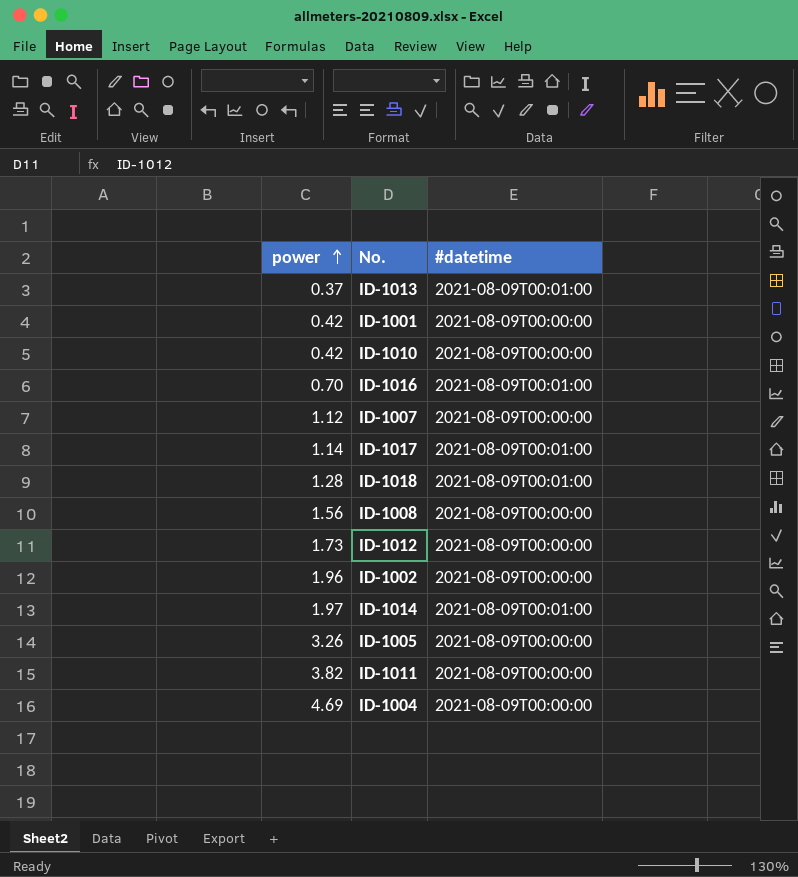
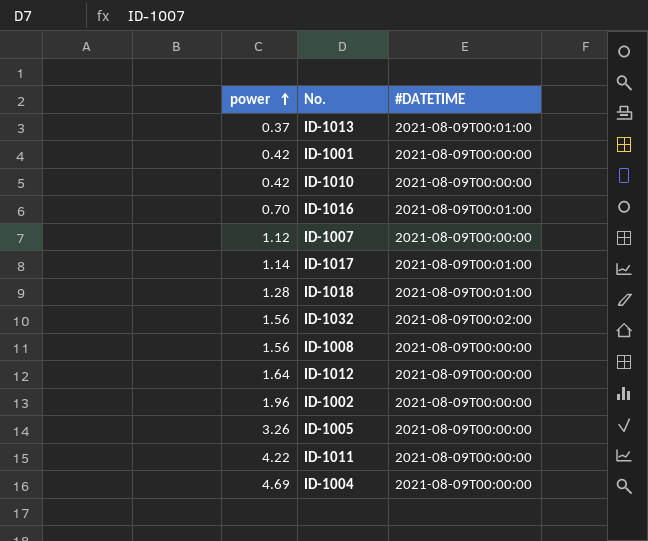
column name: #datetime -> #DATETIME
row ID-1014: 1.97 | 2021-08-09T00:01:00 -> none
row ID-1032: none -> 1.56 | 2021-08-09T00:02:00
ID-1012 | power: 1.73 -> 1.64
ID-1011 | power: 3.82 -> 4.22

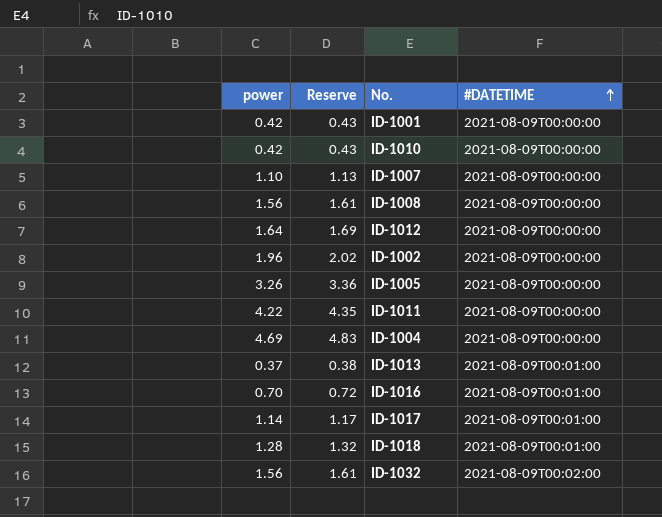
row order: power ascending -> #DATETIME ascending
column Reserve | formula: none -> [power] * 1.03
ID-1007 | power: 1.12 -> 1.10

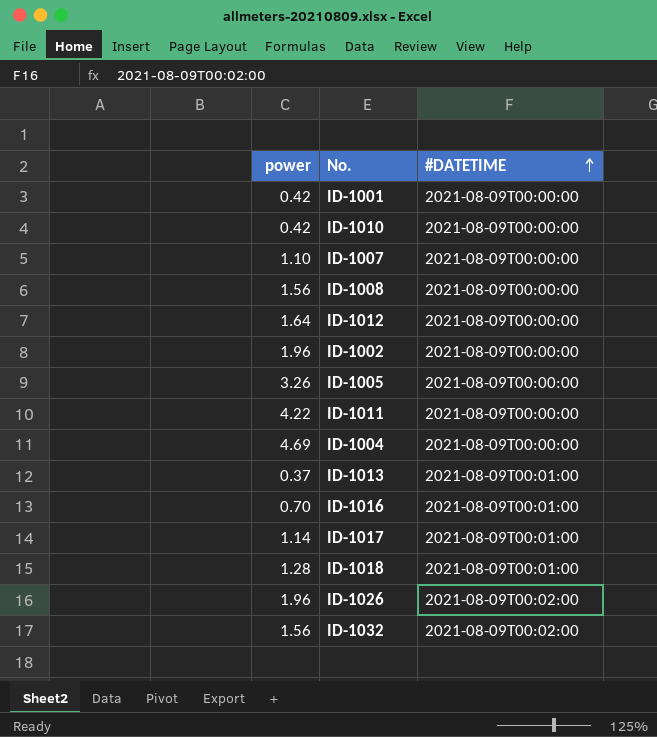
column Reserve | formula: [power] * 1.03 -> none
row ID-1026: none -> 1.96 | 2021-08-09T00:02:00

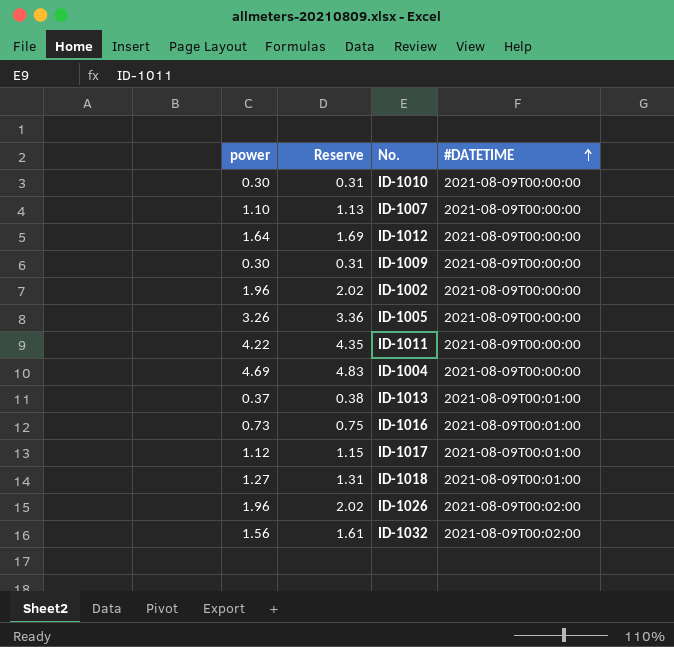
column Reserve | formula: none -> [power] * 1.03
row ID-1001: 0.42 | 2021-08-09T00:00:00 -> none
row ID-1008: 1.56 | 2021-08-09T00:00:00 -> none
ID-1010 | power: 0.42 -> 0.30
row ID-1009: none -> 0.30 | 0.31 | 2021-08-09T00:00:00
ID-1016 | power: 0.70 -> 0.73
ID-1017 | power: 1.14 -> 1.12
ID-1018 | power: 1.28 -> 1.27

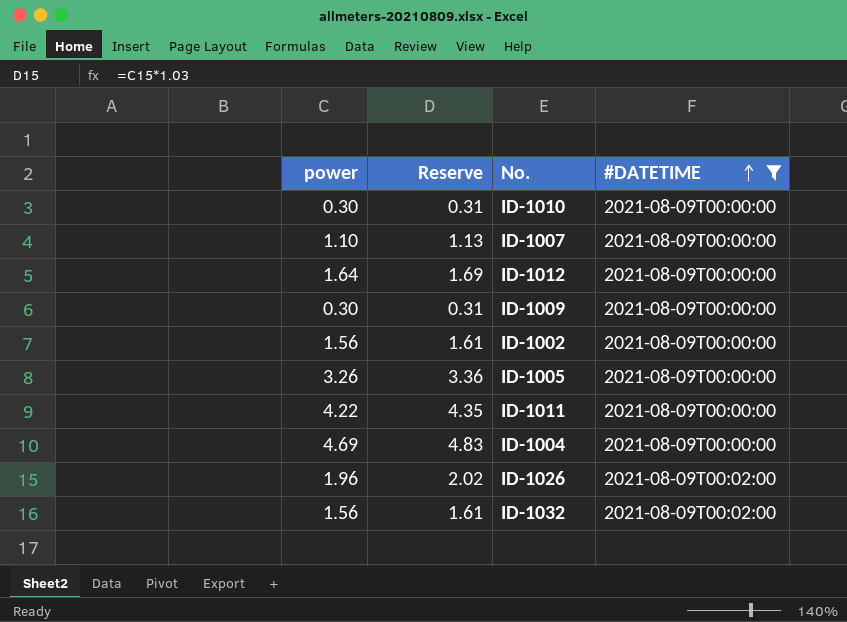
filter: none -> #DATETIME != 2021-08-09T00:01:00
ID-1002 | power: 1.96 -> 1.56
ID-1002 | Reserve: 2.02 -> 1.61

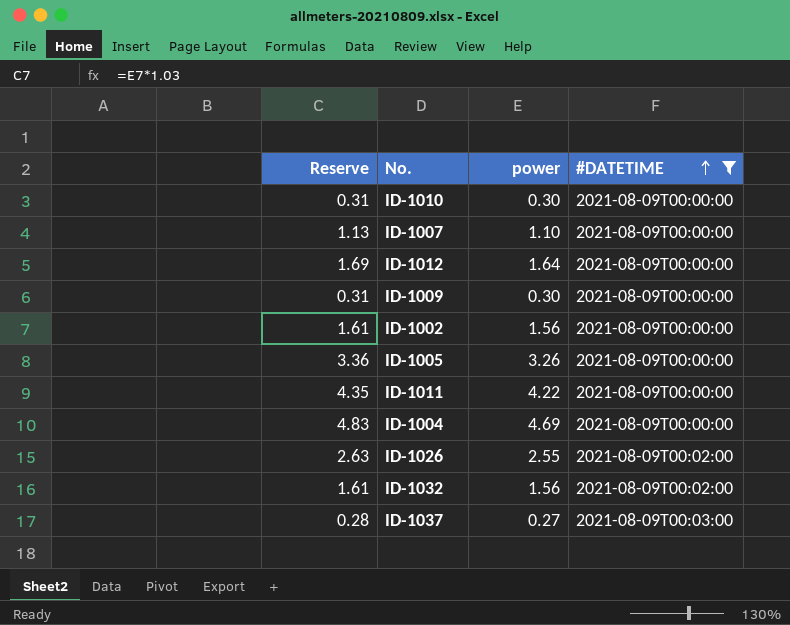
column power | position: 1 -> 3
ID-1026 | Reserve: 2.02 -> 2.63
ID-1026 | power: 1.96 -> 2.55
row ID-1037: none -> 0.28 | 0.27 | 2021-08-09T00:03:00

